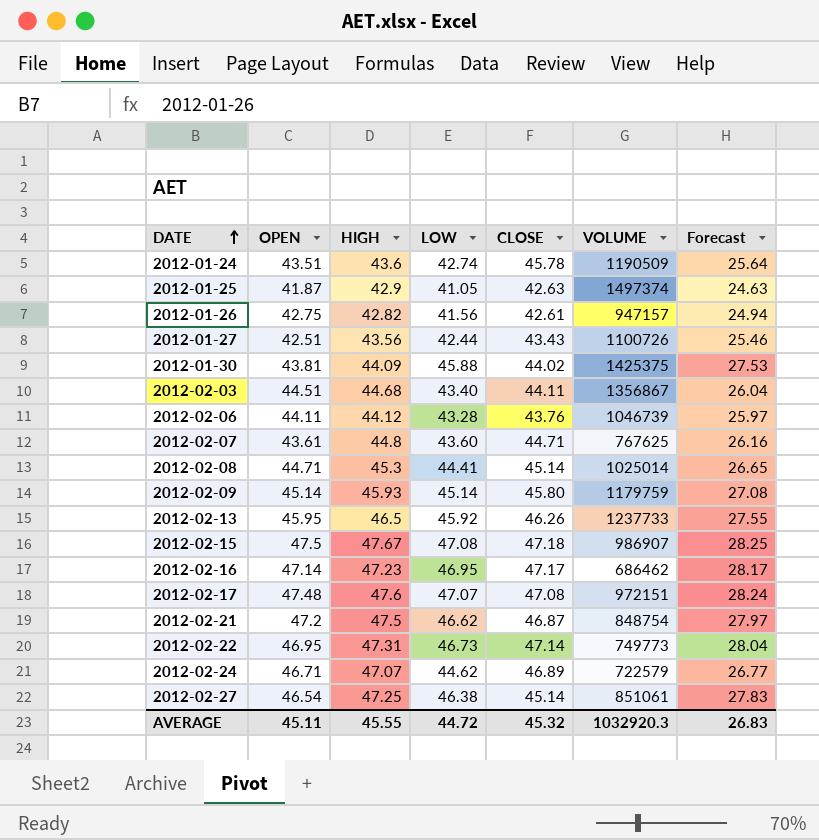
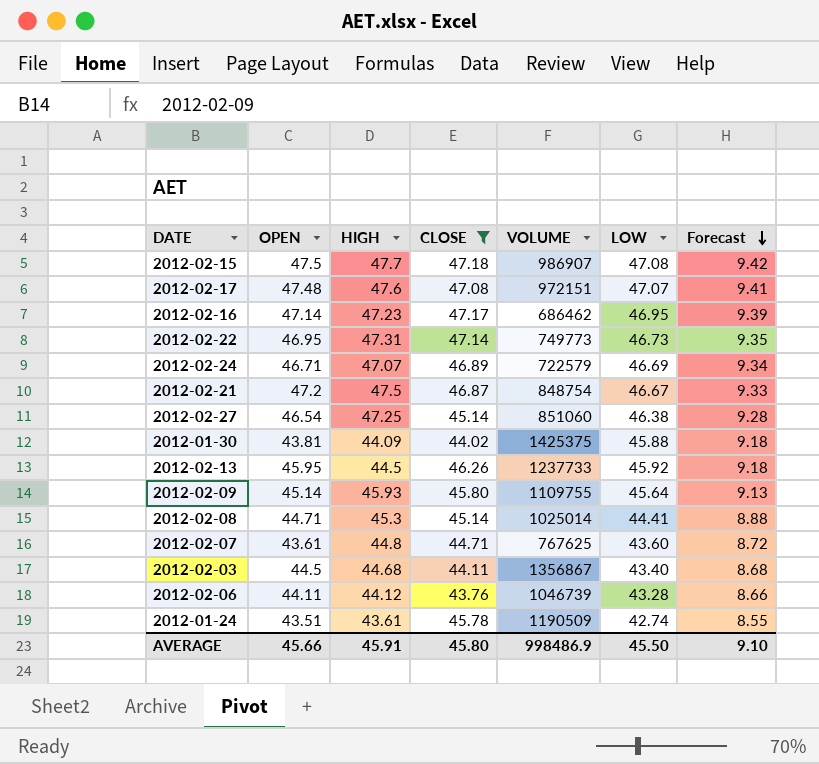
filter: none -> CLOSE >= 43.76
row order: DATE ascending -> Forecast descending
column LOW | position: 4 -> 6
column Forecast | formula: [LOW] * 0.6 -> [LOW] * 0.2
2012-02-15 | HIGH: 47.67 -> 47.7
2012-02-24 | LOW: 44.62 -> 46.69
2012-02-21 | LOW: 46.62 -> 46.67
2012-02-27 | VOLUME: 851061 -> 851060
2012-02-13 | HIGH: 46.5 -> 44.5
2012-02-09 | VOLUME: 1179759 -> 1109755
2012-02-09 | LOW: 45.14 -> 45.64
2012-02-03 | OPEN: 44.51 -> 44.5
2012-01-24 | HIGH: 43.6 -> 43.61
AVERAGE | OPEN: 45.11 -> 45.66
AVERAGE | HIGH: 45.55 -> 45.91
AVERAGE | CLOSE: 45.32 -> 45.80
AVERAGE | VOLUME: 1032920.3 -> 998486.9
AVERAGE | LOW: 44.72 -> 45.50
AVERAGE | Forecast: 26.83 -> 9.10

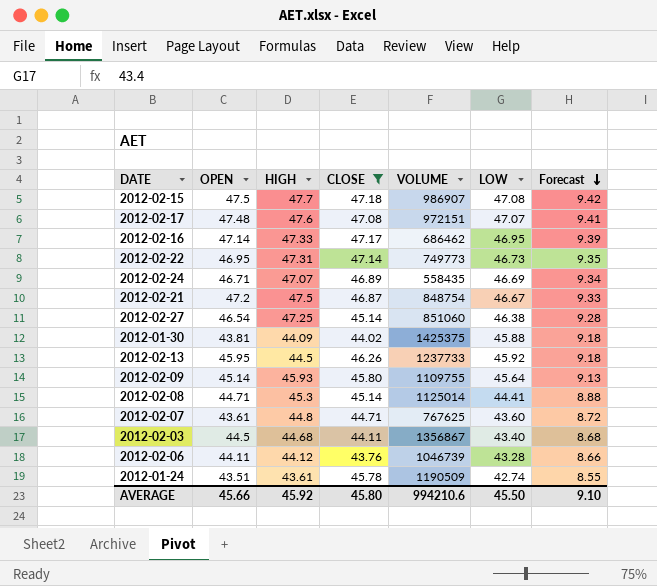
2012-02-16 | HIGH: 47.23 -> 47.33
2012-02-24 | VOLUME: 722579 -> 558435
2012-02-08 | VOLUME: 1025014 -> 1125014
AVERAGE | HIGH: 45.91 -> 45.92
AVERAGE | VOLUME: 998486.9 -> 994210.6

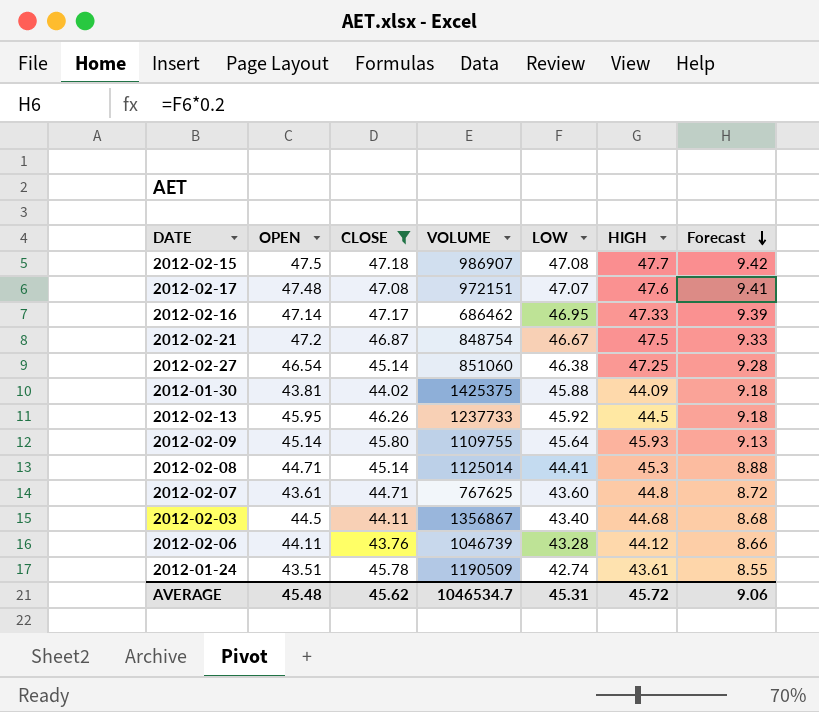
column HIGH | position: 3 -> 6
row 2012-02-22: 46.95 | 47.31 | 47.14 | 749773 | 46.73 | 9.35 -> none
row 2012-02-24: 46.71 | 47.07 | 46.89 | 558435 | 46.69 | 9.34 -> none
AVERAGE | OPEN: 45.66 -> 45.48
AVERAGE | CLOSE: 45.80 -> 45.62
AVERAGE | VOLUME: 994210.6 -> 1046534.7
AVERAGE | LOW: 45.50 -> 45.31
AVERAGE | HIGH: 45.92 -> 45.72
AVERAGE | Forecast: 9.10 -> 9.06

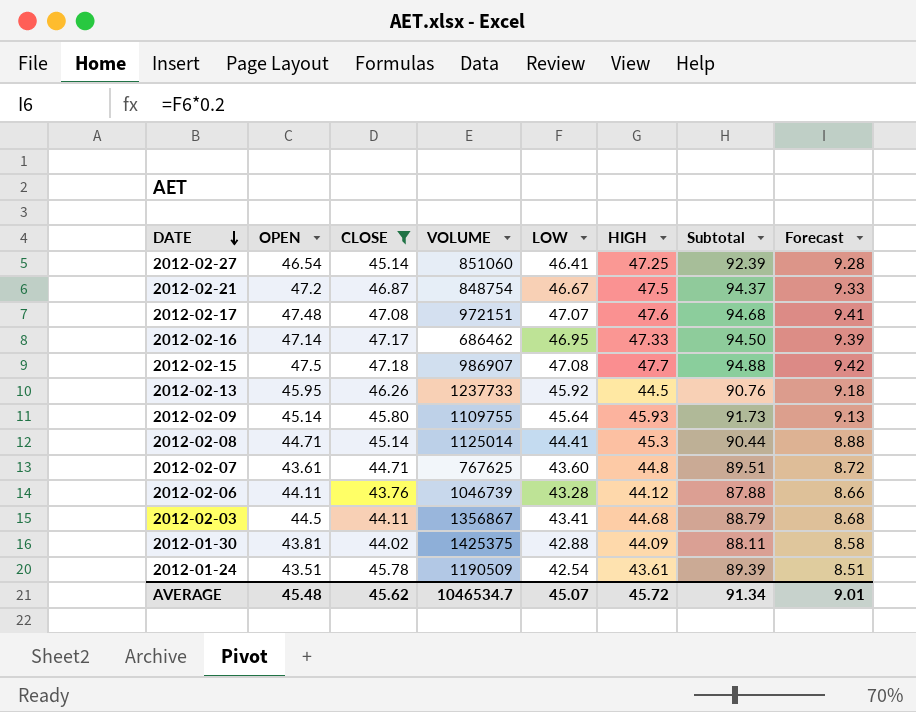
row order: Forecast descending -> DATE descending
column Subtotal | formula: none -> [CLOSE] + [HIGH]
2012-02-27 | LOW: 46.38 -> 46.41
2012-02-03 | LOW: 43.40 -> 43.41
2012-01-30 | LOW: 45.88 -> 42.88
2012-01-30 | Forecast: 9.18 -> 8.58
2012-01-24 | LOW: 42.74 -> 42.54
2012-01-24 | Forecast: 8.55 -> 8.51
AVERAGE | LOW: 45.31 -> 45.07
AVERAGE | Forecast: 9.06 -> 9.01

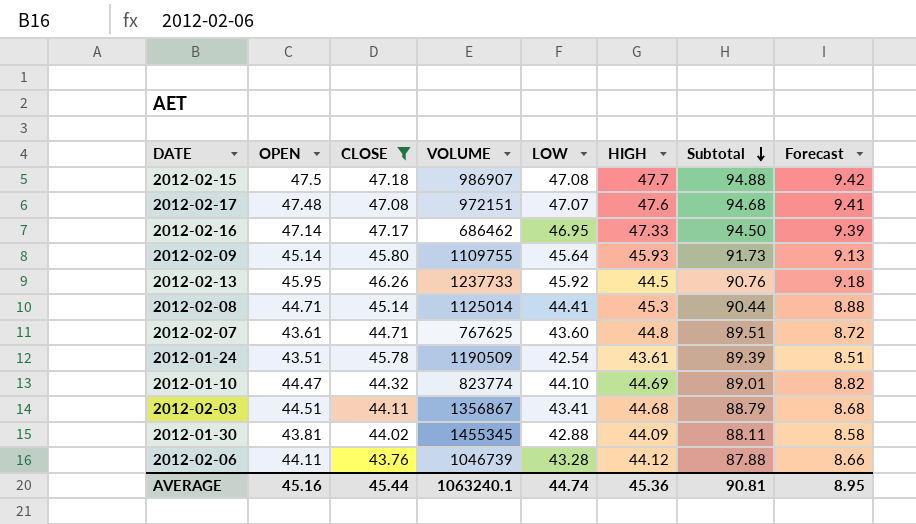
row order: DATE descending -> Subtotal descending
row 2012-02-27: 46.54 | 45.14 | 851060 | 46.41 | 47.25 | 92.39 | 9.28 -> none
row 2012-02-21: 47.2 | 46.87 | 848754 | 46.67 | 47.5 | 94.37 | 9.33 -> none
row 2012-01-10: none -> 44.47 | 44.32 | 823774 | 44.10 | 44.69 | 89.01 | 8.82
2012-02-03 | OPEN: 44.5 -> 44.51
2012-01-30 | VOLUME: 1425375 -> 1455345
AVERAGE | OPEN: 45.48 -> 45.16
AVERAGE | CLOSE: 45.62 -> 45.44
AVERAGE | VOLUME: 1046534.7 -> 1063240.1
AVERAGE | LOW: 45.07 -> 44.74
AVERAGE | HIGH: 45.72 -> 45.36
AVERAGE | Subtotal: 91.34 -> 90.81
AVERAGE | Forecast: 9.01 -> 8.95

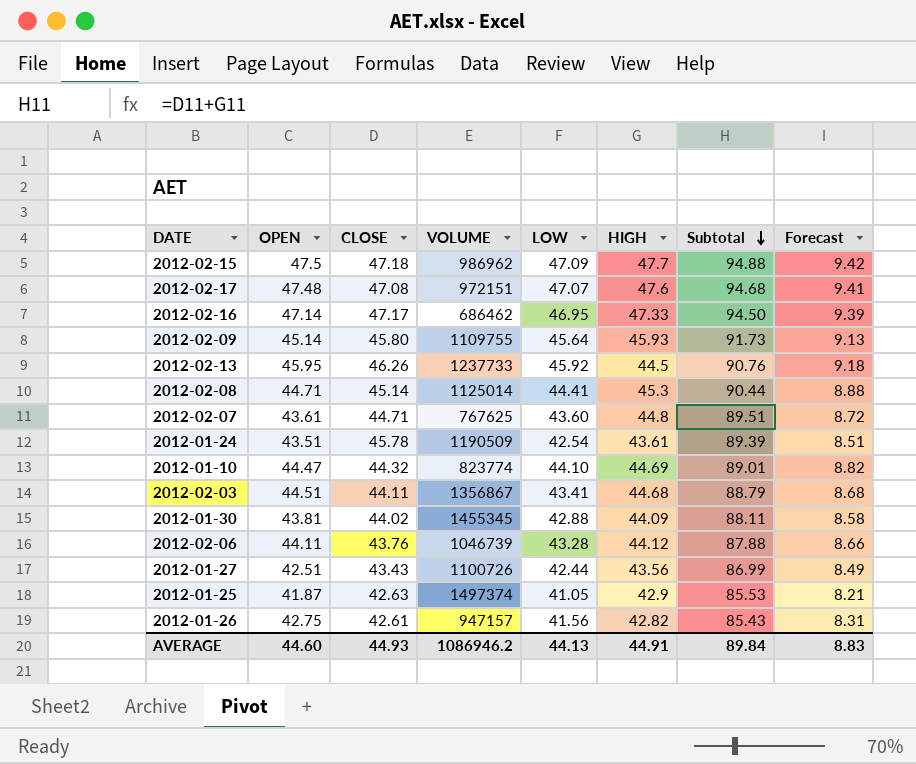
filter: CLOSE >= 43.76 -> none
2012-02-15 | VOLUME: 986907 -> 986962
2012-02-15 | LOW: 47.08 -> 47.09
AVERAGE | OPEN: 45.16 -> 44.60
AVERAGE | CLOSE: 45.44 -> 44.93
AVERAGE | VOLUME: 1063240.1 -> 1086946.2
AVERAGE | LOW: 44.74 -> 44.13
AVERAGE | HIGH: 45.36 -> 44.91
AVERAGE | Subtotal: 90.81 -> 89.84
AVERAGE | Forecast: 8.95 -> 8.83

